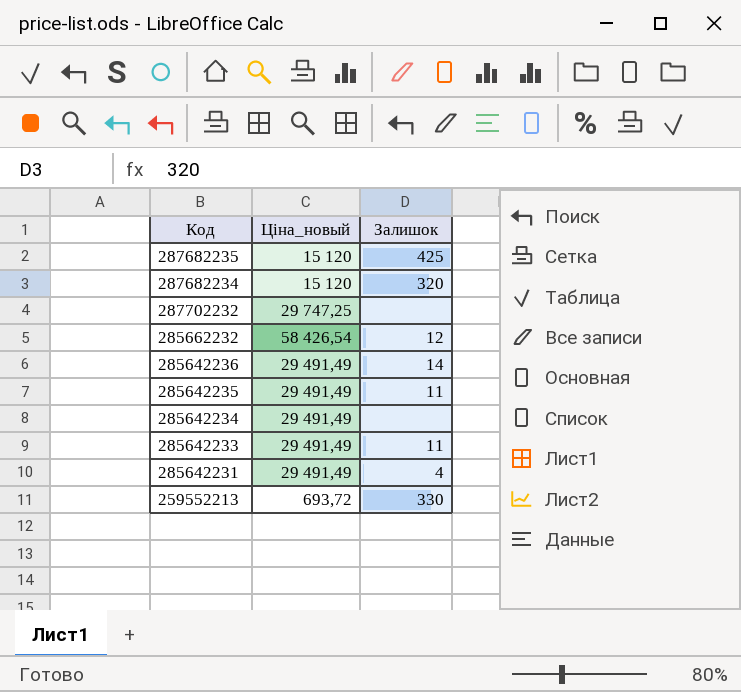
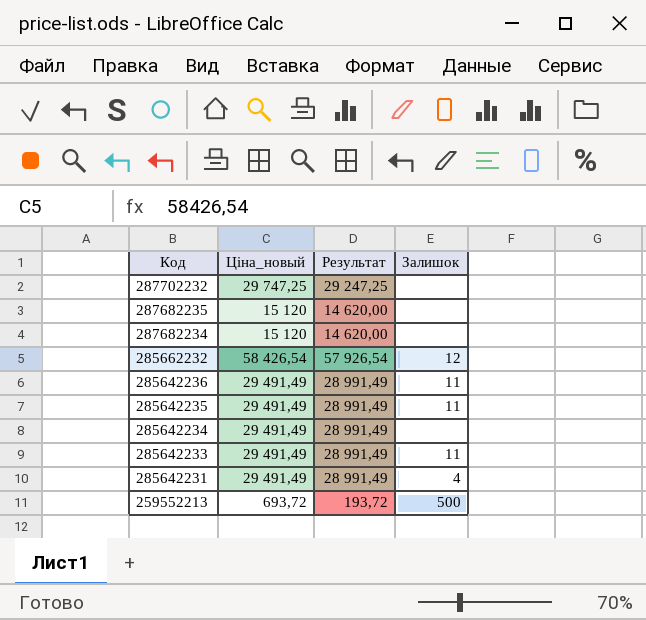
row order: none -> Код descending
column Результат | formula: none -> [Ціна_новый] - 500
287682235 | Залишок: 425 -> none
287682234 | Залишок: 320 -> none
285642236 | Залишок: 14 -> 11
259552213 | Залишок: 330 -> 500

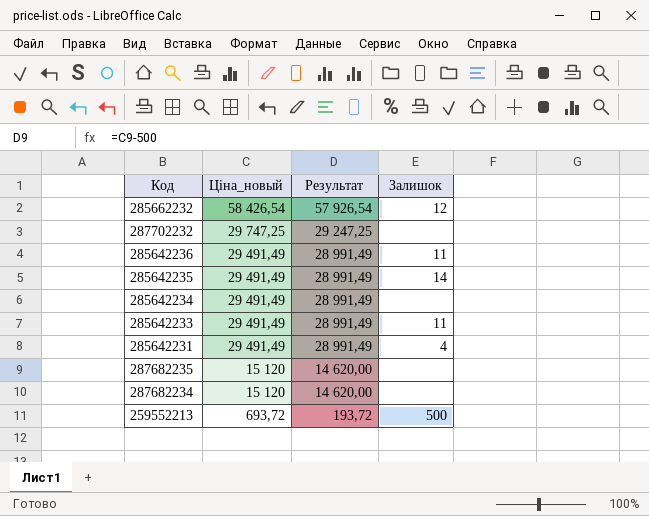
row order: Код descending -> Ціна_новый descending
285642235 | Залишок: 11 -> 14

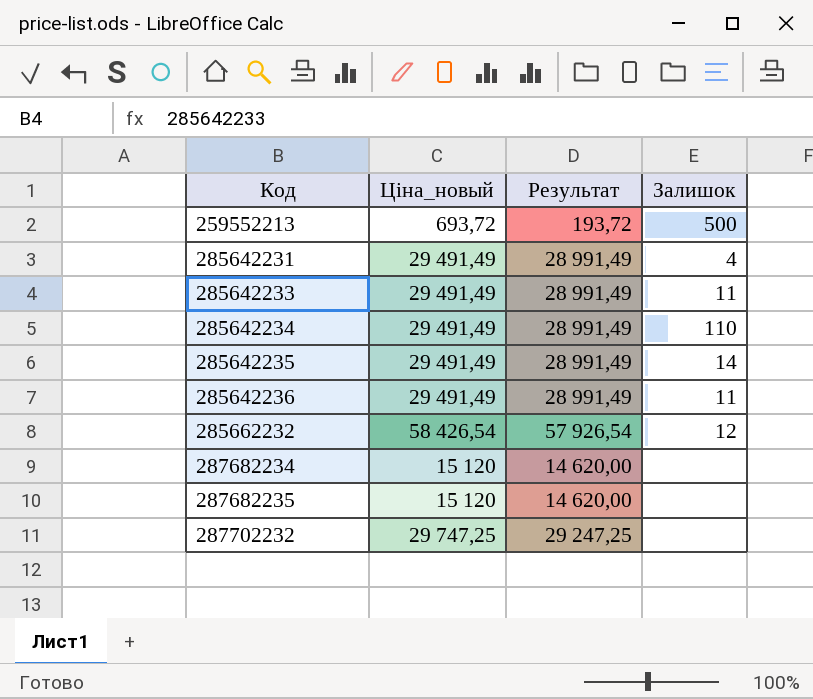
row order: Ціна_новый descending -> Код ascending
285642234 | Залишок: none -> 110

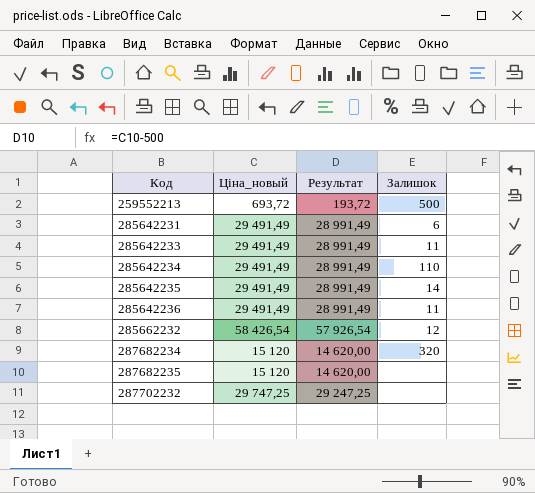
285642231 | Залишок: 4 -> 6
287682234 | Залишок: none -> 320

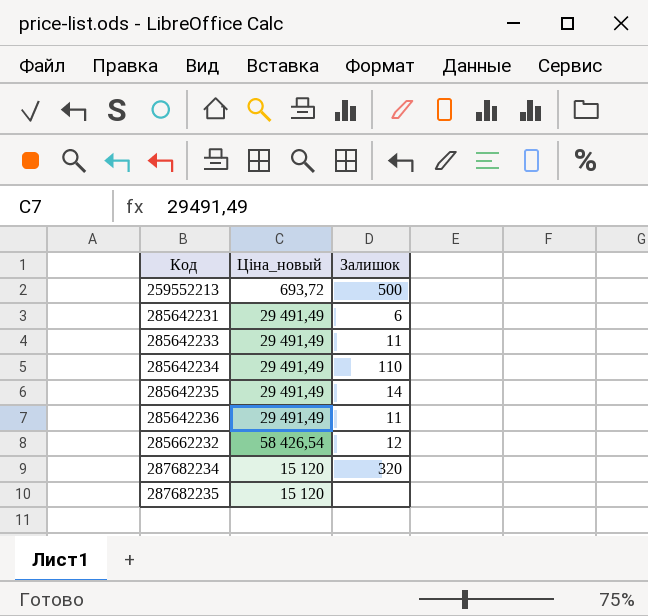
column Результат | formula: [Ціна_новый] - 500 -> none
row 287702232: 29 747,25 | 29 247,25 | none -> none

